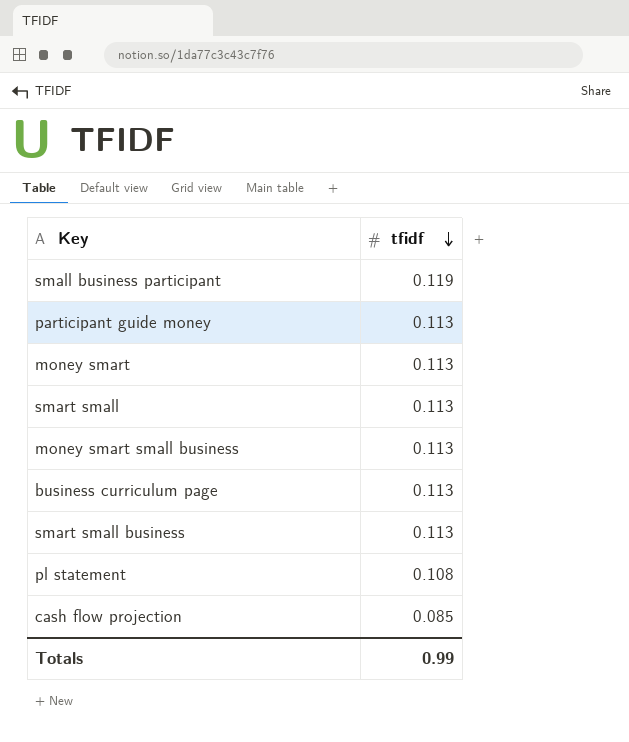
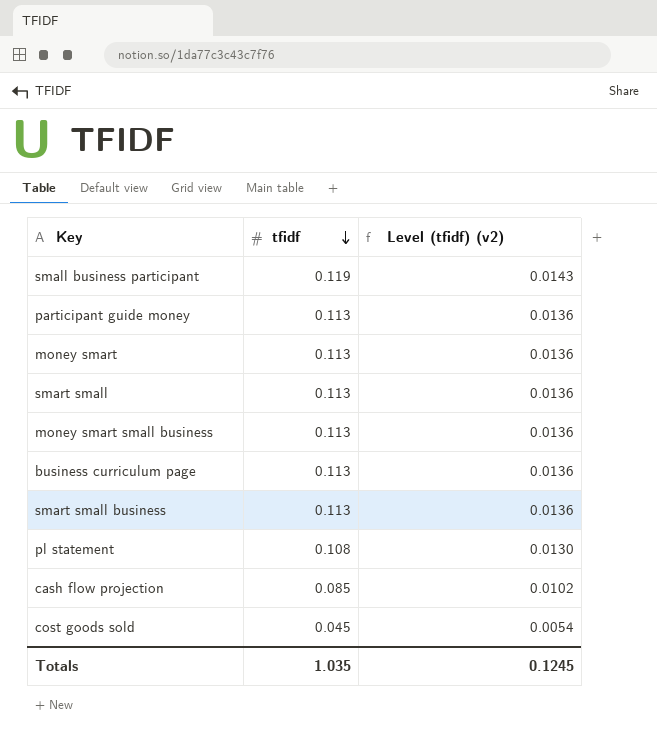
column Level (tfidf) (v2) | formula: none -> [tfidf] * 0.12
row cost goods sold: none -> 0.045 | 0.0054
Totals | tfidf: 0.99 -> 1.035

